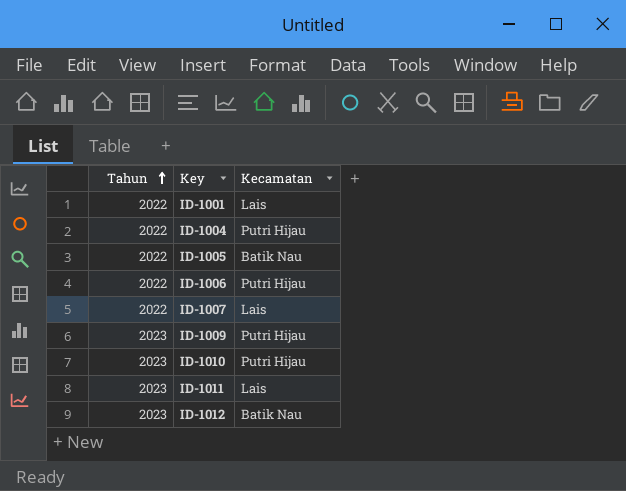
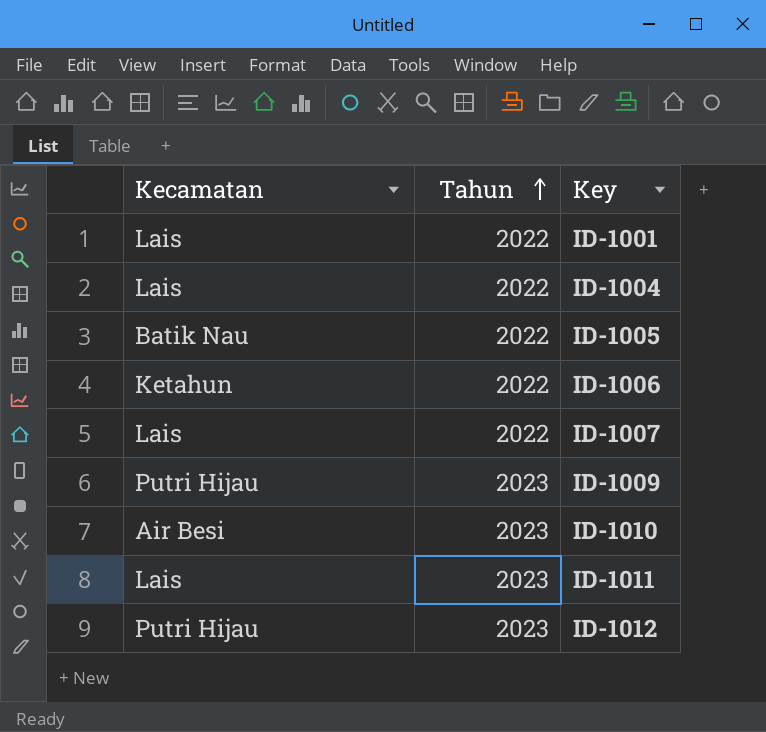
column Kecamatan | position: 3 -> 1
ID-1004 | Kecamatan: Putri Hijau -> Lais
ID-1006 | Kecamatan: Putri Hijau -> Ketahun
ID-1010 | Kecamatan: Putri Hijau -> Air Besi
ID-1012 | Kecamatan: Batik Nau -> Putri Hijau

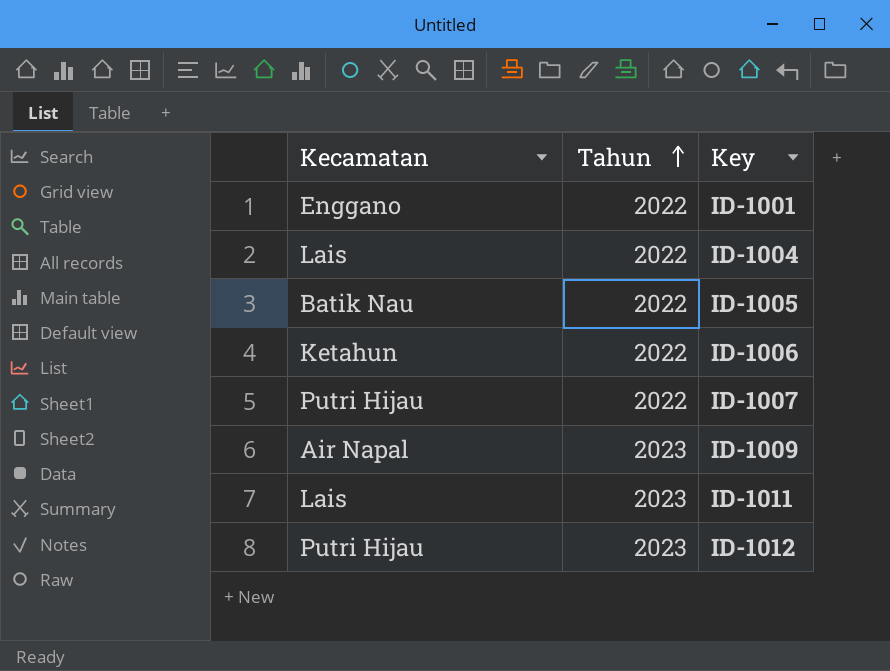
row ID-1010: Air Besi | 2023 -> none
ID-1001 | Kecamatan: Lais -> Enggano
ID-1007 | Kecamatan: Lais -> Putri Hijau
ID-1009 | Kecamatan: Putri Hijau -> Air Napal

